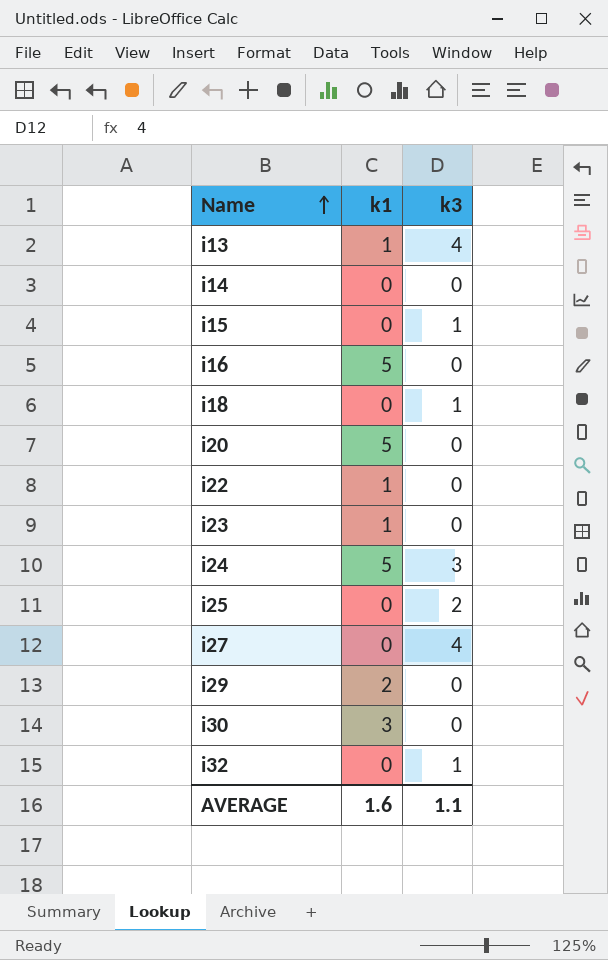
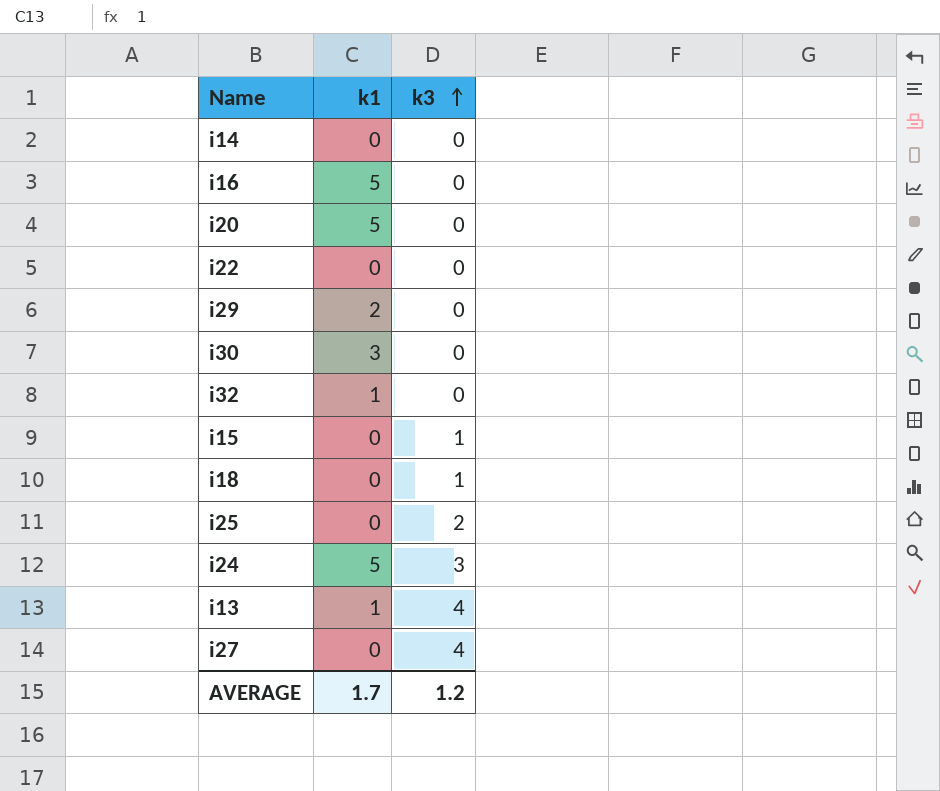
row order: Name ascending -> k3 ascending
row i23: 1 | 0 -> none
i22 | k1: 1 -> 0
i32 | k1: 0 -> 1
i32 | k3: 1 -> 0
AVERAGE | k1: 1.6 -> 1.7
AVERAGE | k3: 1.1 -> 1.2

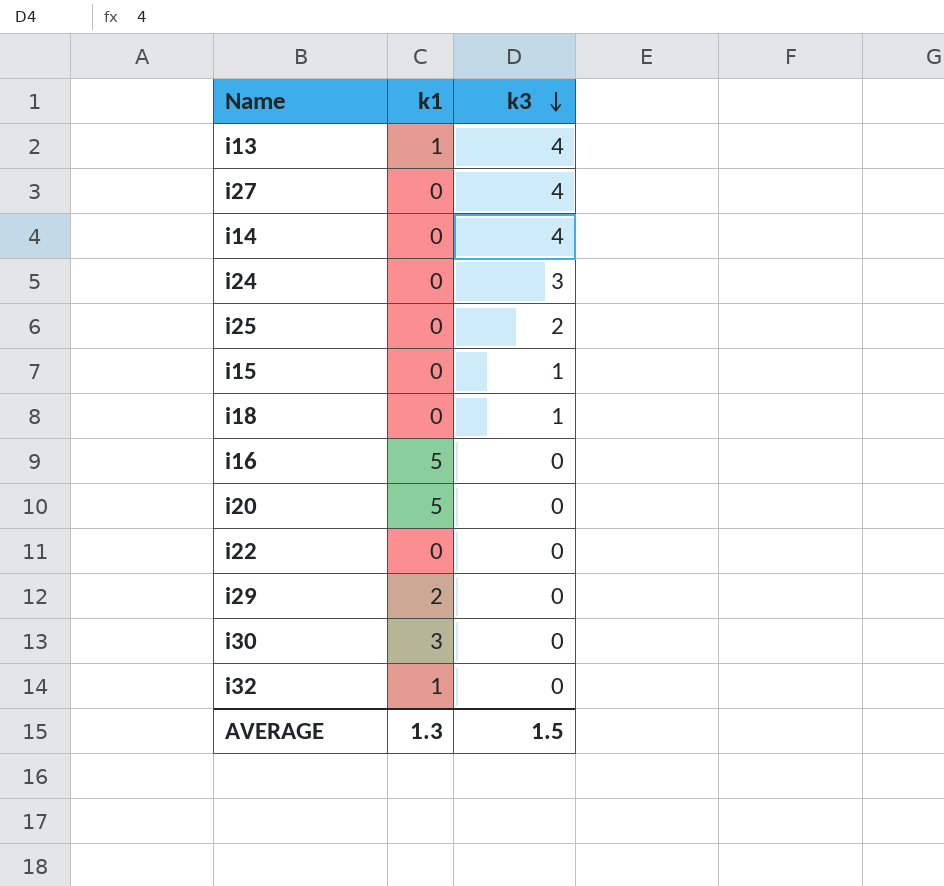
row order: k3 ascending -> k3 descending
i14 | k3: 0 -> 4
i24 | k1: 5 -> 0
AVERAGE | k1: 1.7 -> 1.3
AVERAGE | k3: 1.2 -> 1.5

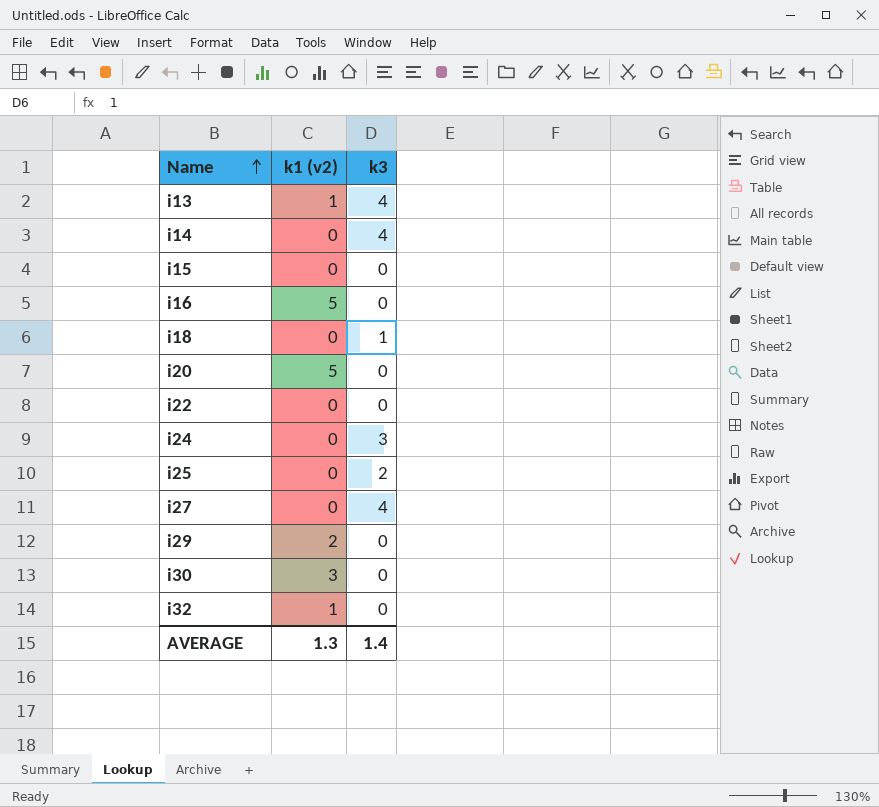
row order: k3 descending -> Name ascending
column name: k1 -> k1 (v2)
i15 | k3: 1 -> 0
AVERAGE | k3: 1.5 -> 1.4

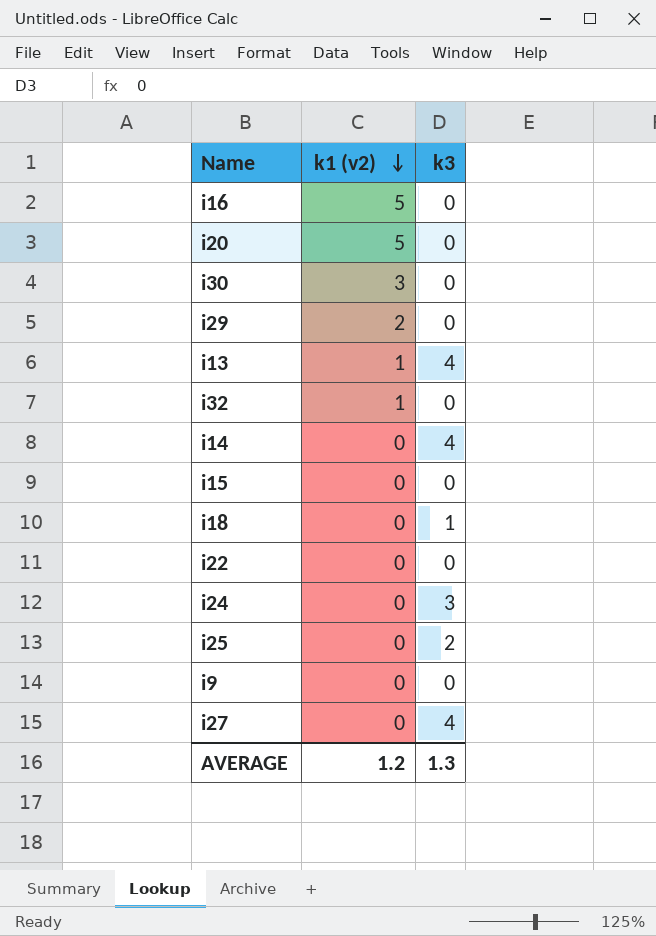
row order: Name ascending -> k1 (v2) descending
row i9: none -> 0 | 0
AVERAGE | k1 (v2): 1.3 -> 1.2
AVERAGE | k3: 1.4 -> 1.3

